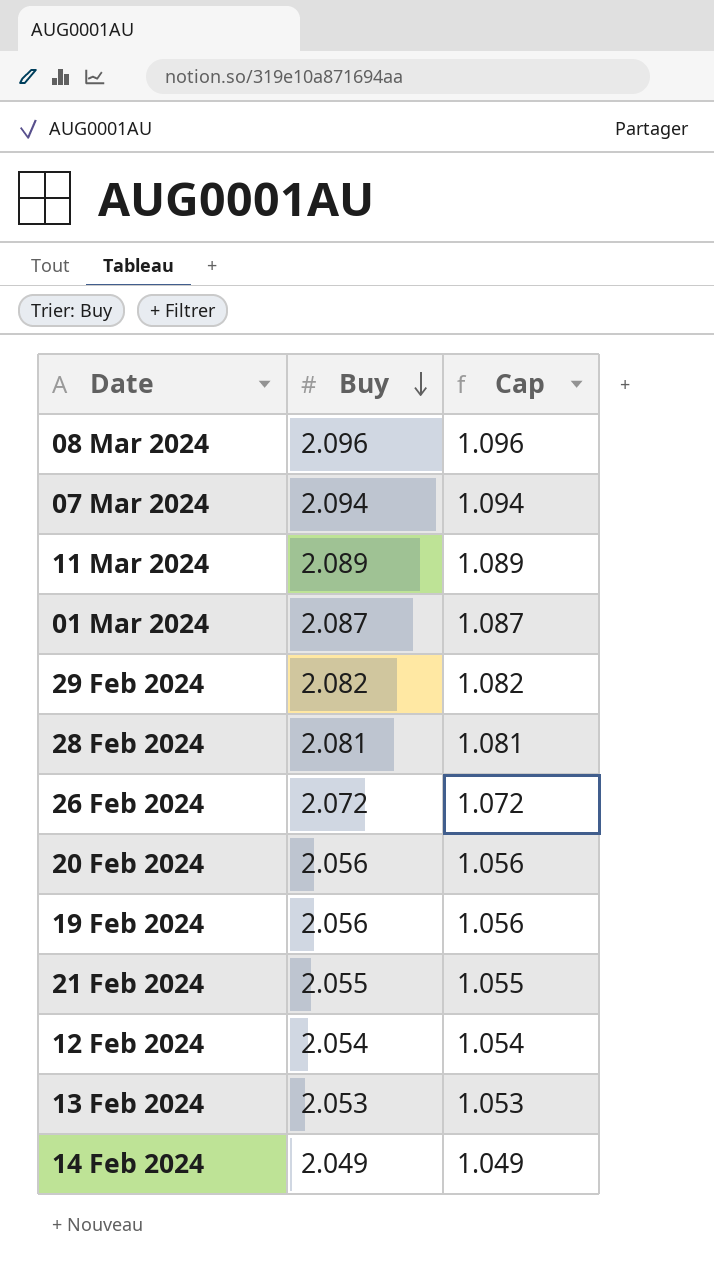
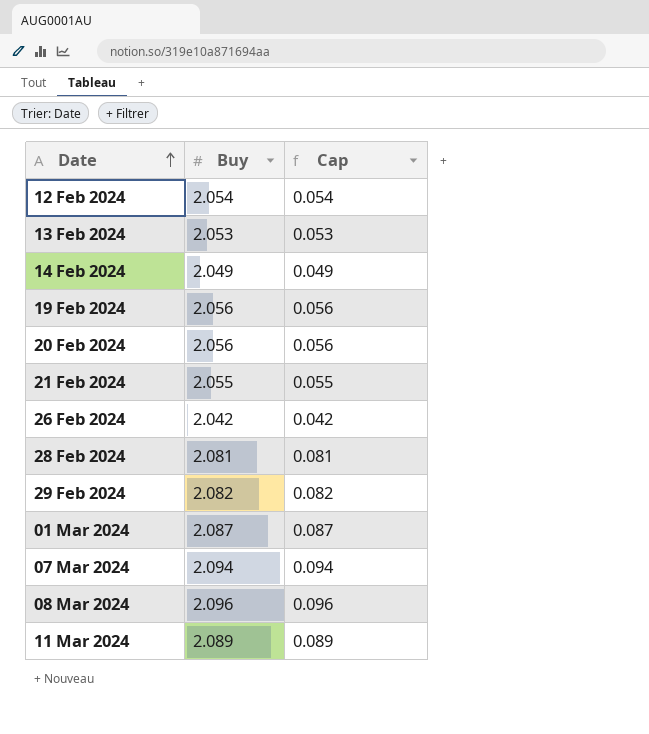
row order: Buy descending -> Date ascending
column Cap | formula: [Buy] - 1 -> [Buy] - 2
26 Feb 2024 | Buy: 2.072 -> 2.042

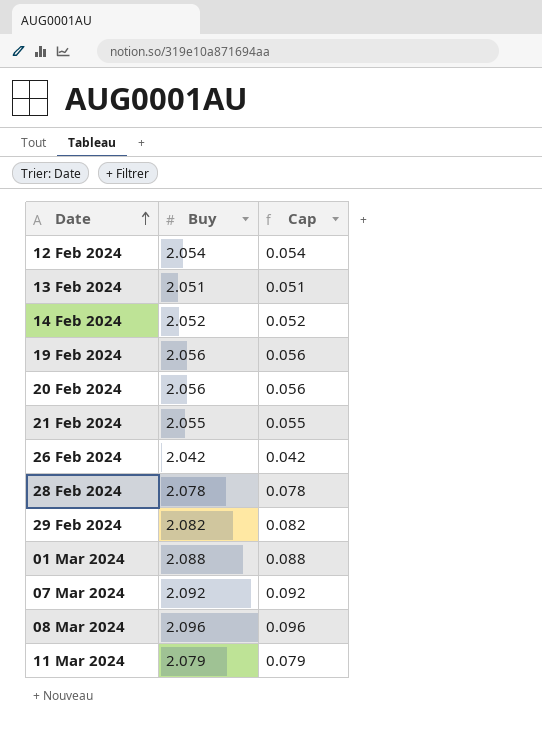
13 Feb 2024 | Buy: 2.053 -> 2.051
13 Feb 2024 | Cap: 0.053 -> 0.051
14 Feb 2024 | Buy: 2.049 -> 2.052
14 Feb 2024 | Cap: 0.049 -> 0.052
28 Feb 2024 | Buy: 2.081 -> 2.078
28 Feb 2024 | Cap: 0.081 -> 0.078
01 Mar 2024 | Buy: 2.087 -> 2.088
01 Mar 2024 | Cap: 0.087 -> 0.088
07 Mar 2024 | Buy: 2.094 -> 2.092
07 Mar 2024 | Cap: 0.094 -> 0.092
11 Mar 2024 | Buy: 2.089 -> 2.079
11 Mar 2024 | Cap: 0.089 -> 0.079

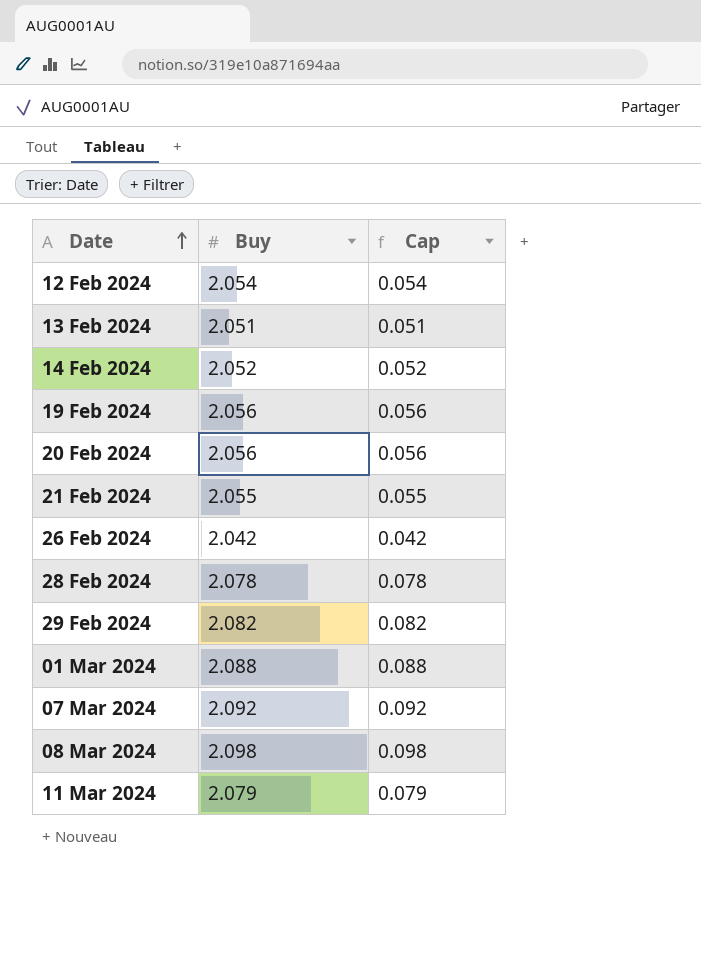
08 Mar 2024 | Buy: 2.096 -> 2.098
08 Mar 2024 | Cap: 0.096 -> 0.098

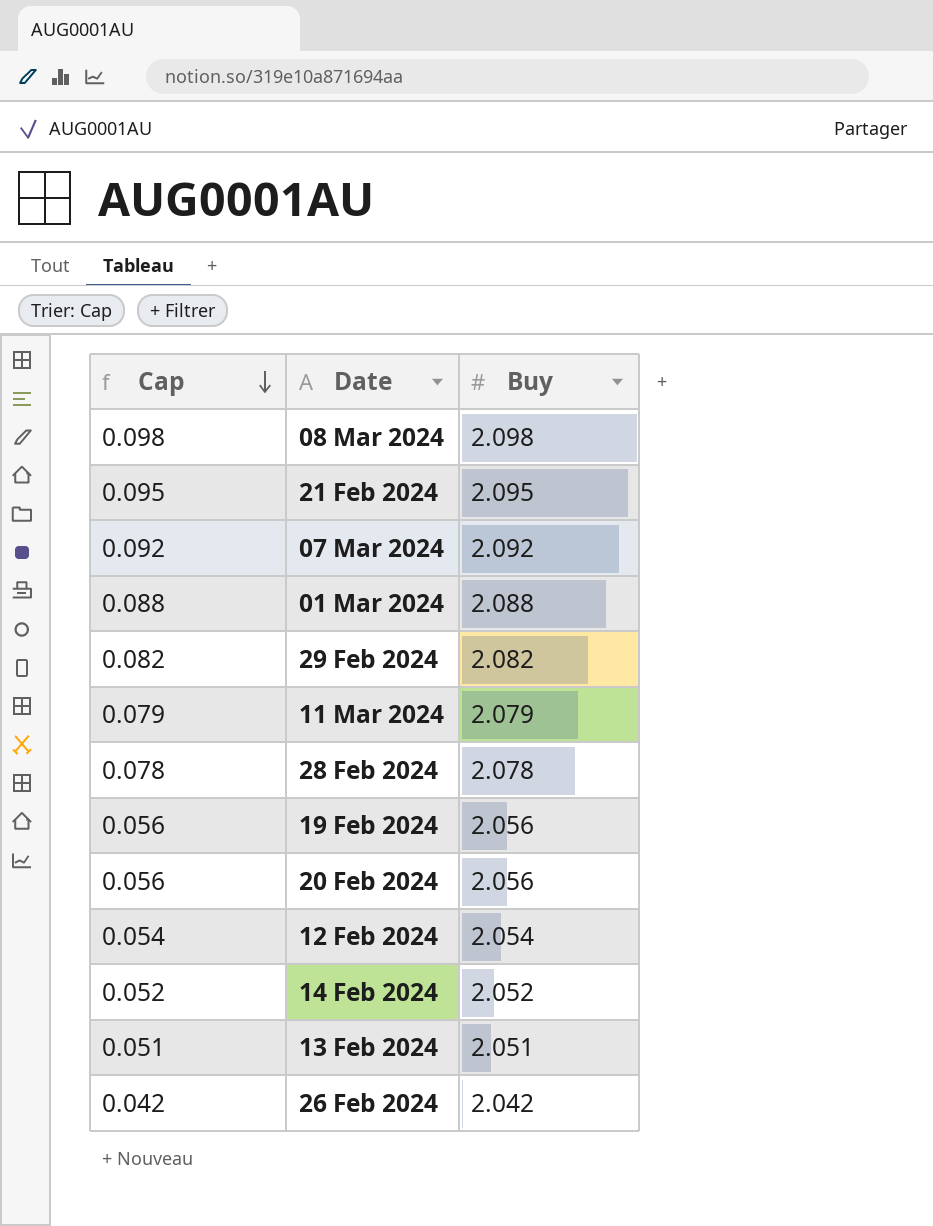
row order: Date ascending -> Cap descending
column Cap | position: 3 -> 1
21 Feb 2024 | Cap: 0.055 -> 0.095
21 Feb 2024 | Buy: 2.055 -> 2.095

